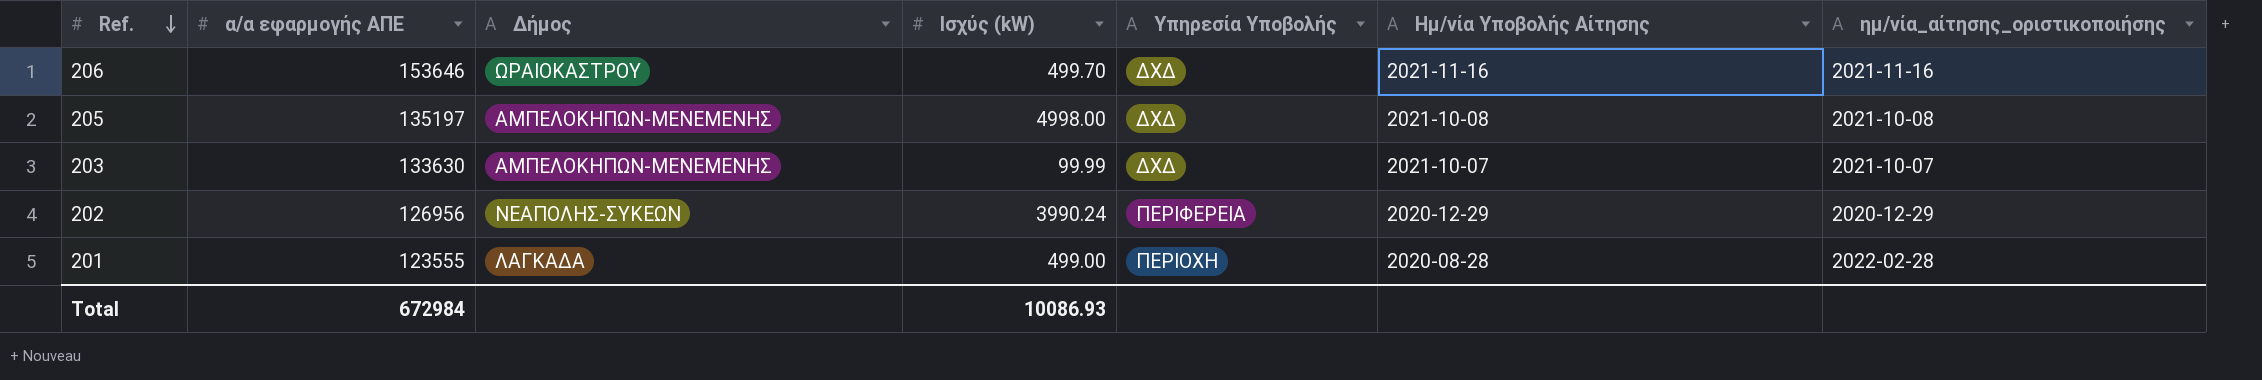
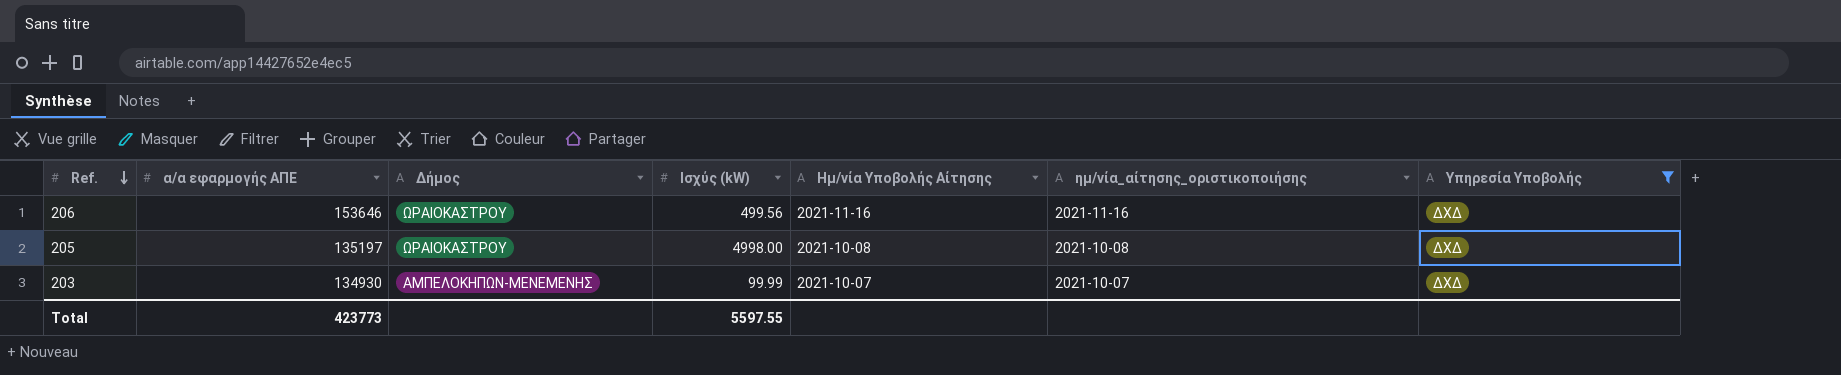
filter: none -> Υπηρεσία Υποβολής = ΔΧΔ
column Υπηρεσία Υποβολής | position: 5 -> 7
206 | Ισχύς (kW): 499.70 -> 499.56
205 | Δήμος: ΑΜΠΕΛΟΚΗΠΩΝ-ΜΕΝΕΜΕΝΗΣ -> ΩΡΑΙΟΚΑΣΤΡΟΥ
203 | α/α εφαρμογής ΑΠΕ: 133630 -> 134930
Total | α/α εφαρμογής ΑΠΕ: 672984 -> 423773
Total | Ισχύς (kW): 10086.93 -> 5597.55

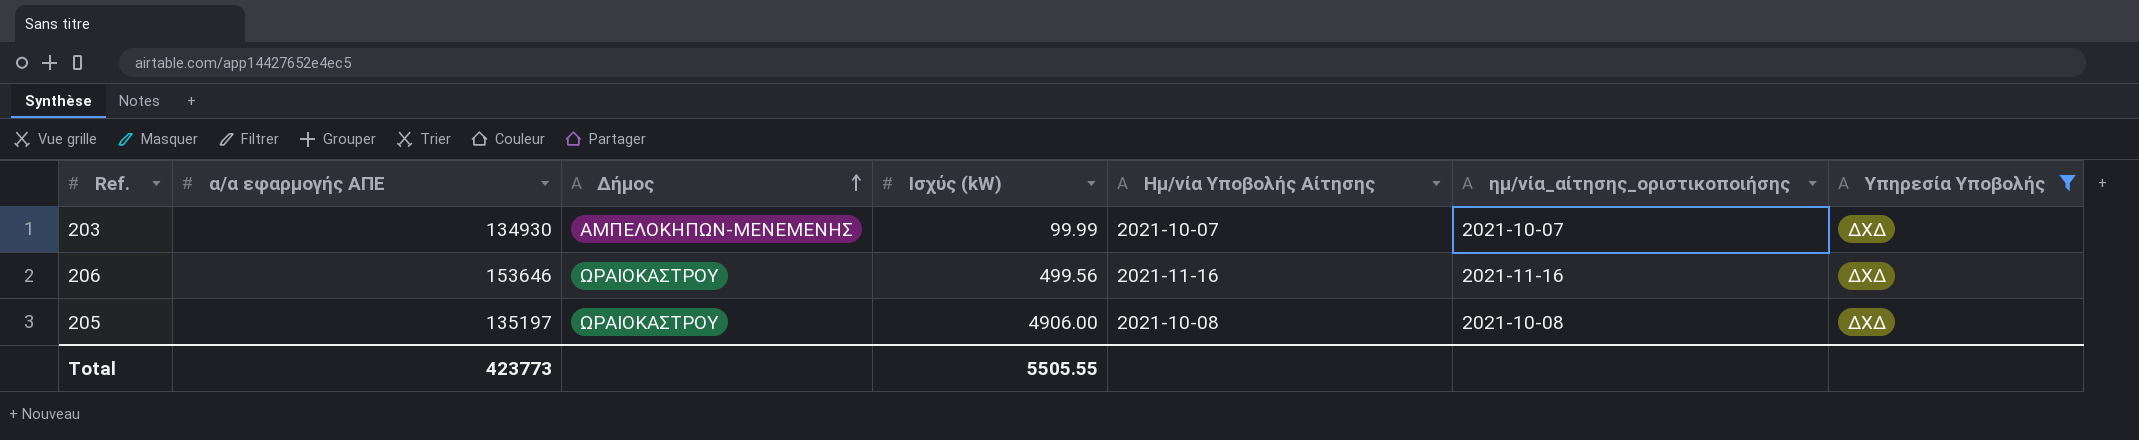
row order: Ref. descending -> Δήμος ascending
205 | Ισχύς (kW): 4998.00 -> 4906.00
Total | Ισχύς (kW): 5597.55 -> 5505.55

